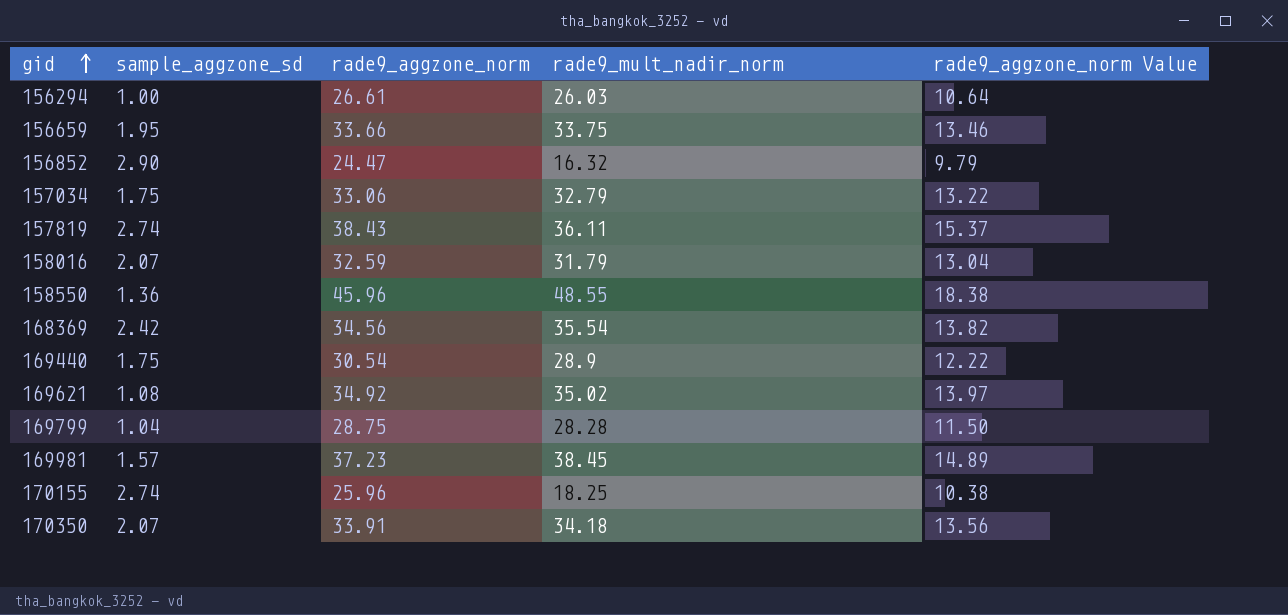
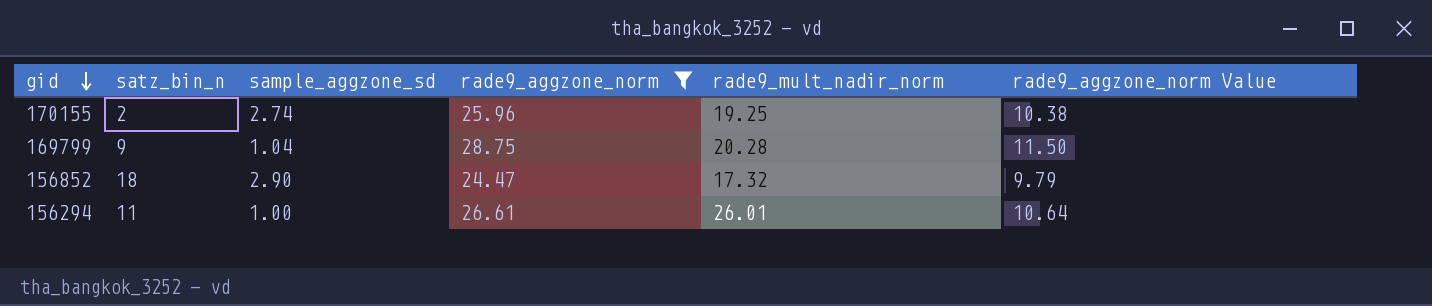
filter: none -> rade9_aggzone_norm <= 28.75
row order: gid ascending -> gid descending
column satz_bin_n | position: none -> 2
170155 | rade9_mult_nadir_norm: 18.25 -> 19.25
169799 | rade9_mult_nadir_norm: 28.28 -> 20.28
156852 | rade9_mult_nadir_norm: 16.32 -> 17.32
156294 | rade9_mult_nadir_norm: 26.03 -> 26.01

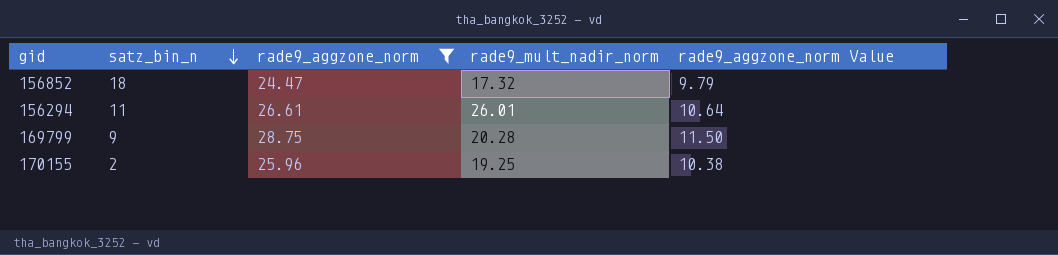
row order: gid descending -> satz_bin_n descending
column sample_aggzone_sd | position: 3 -> none

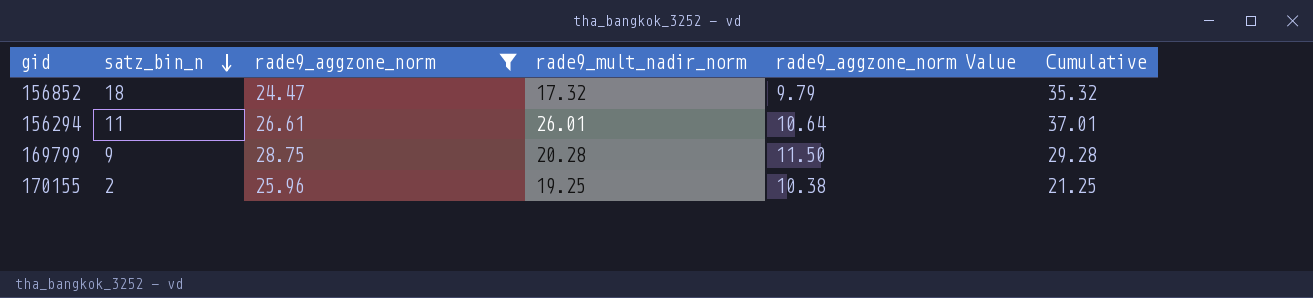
column Cumulative | formula: none -> [satz_bin_n] + [rade9_mult_nadir_norm]

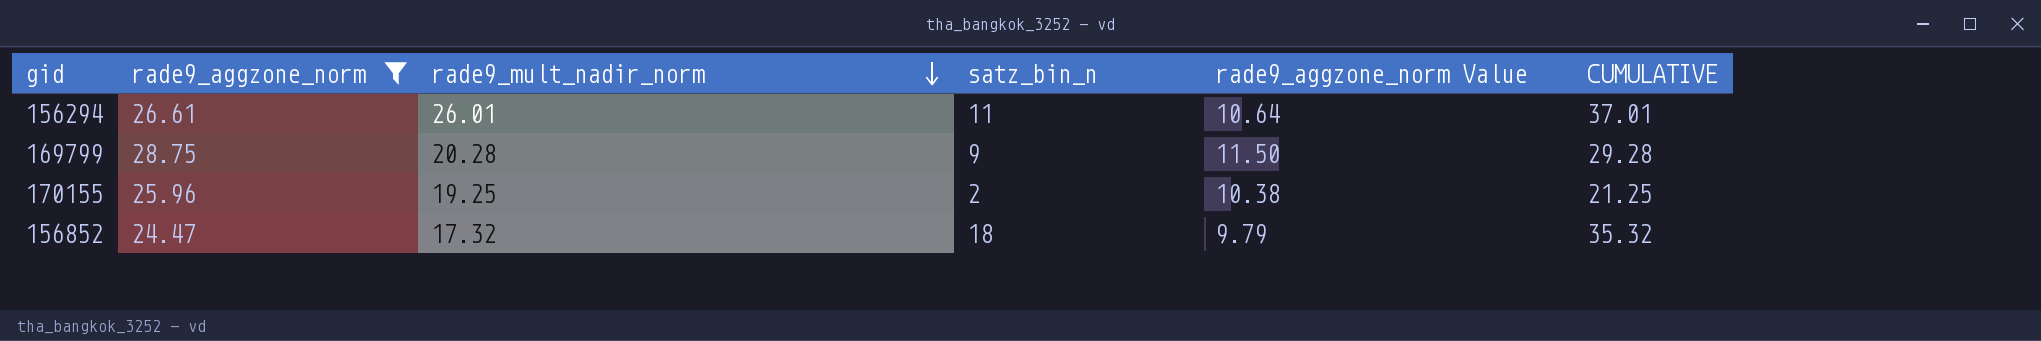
row order: satz_bin_n descending -> rade9_mult_nadir_norm descending
column satz_bin_n | position: 2 -> 4
column name: Cumulative -> CUMULATIVE

